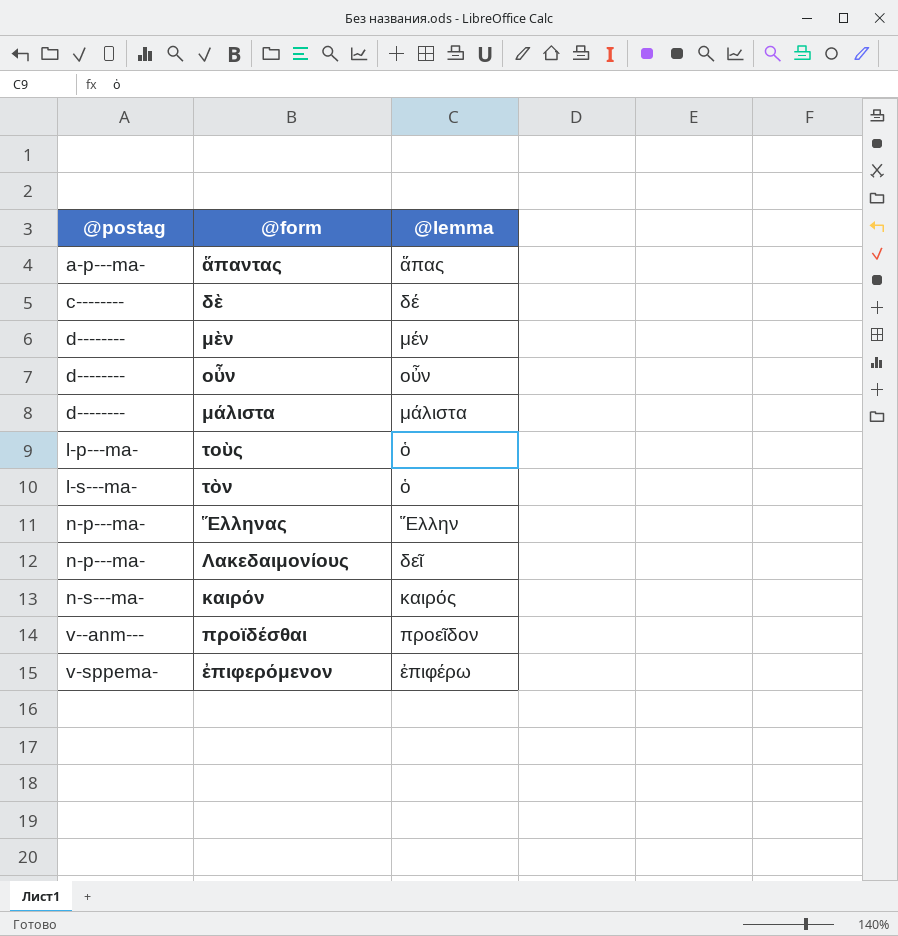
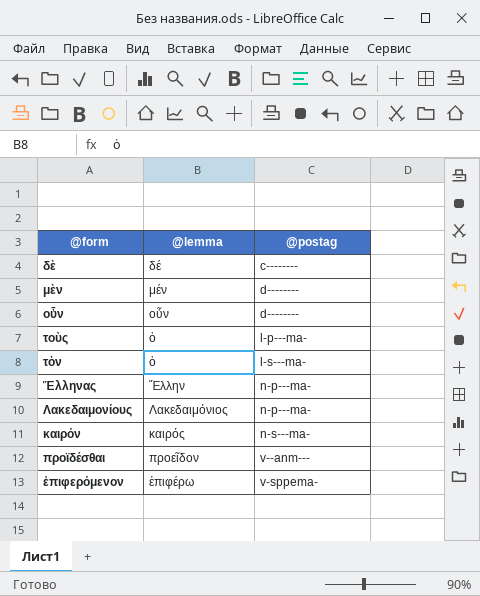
column @postag | position: 1 -> 3
row ἅπαντας: a-p---ma- | ἅπας -> none
row μάλιστα: d-------- | μάλιστα -> none
Λακεδαιμονίους | @lemma: δεῖ -> Λακεδαιμόνιος

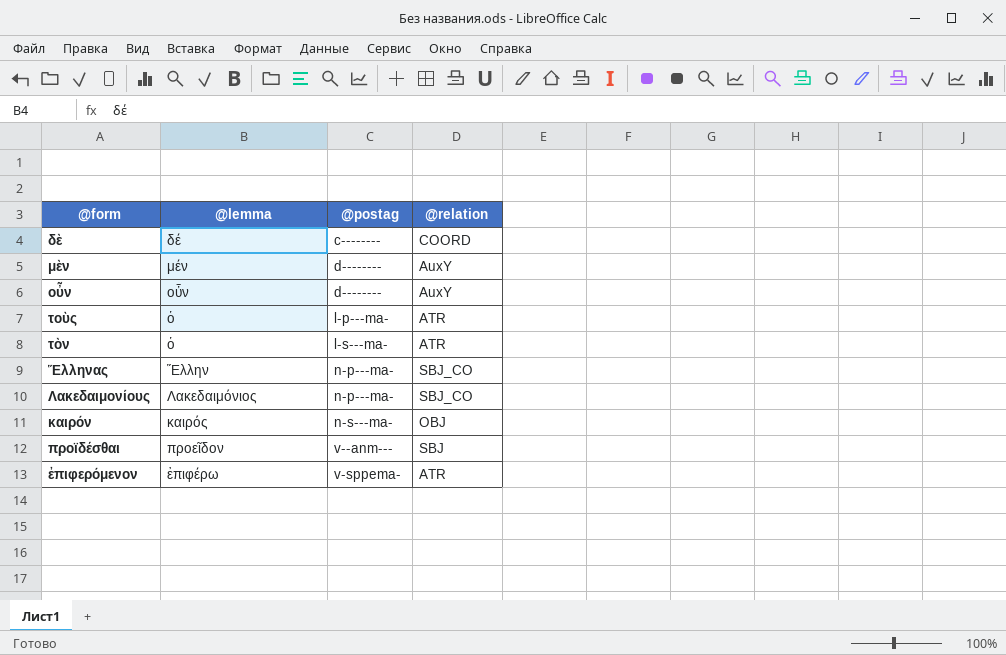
column @relation | position: none -> 4

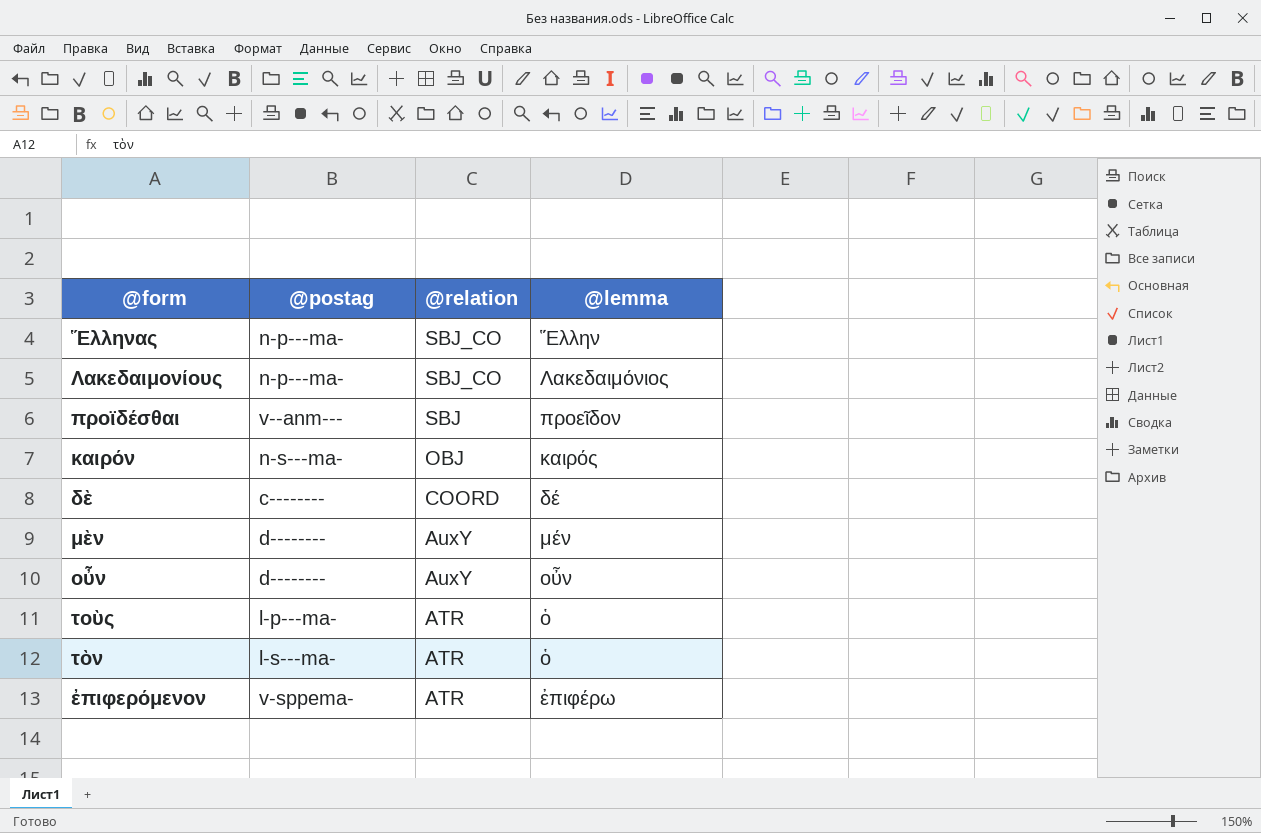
row order: @postag ascending -> @relation descending
column @lemma | position: 2 -> 4

